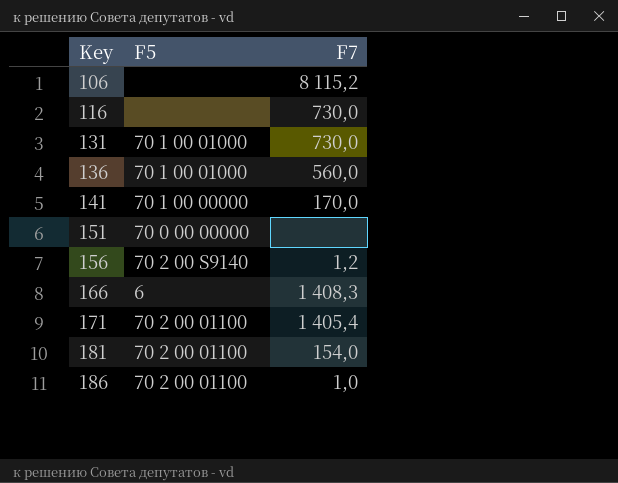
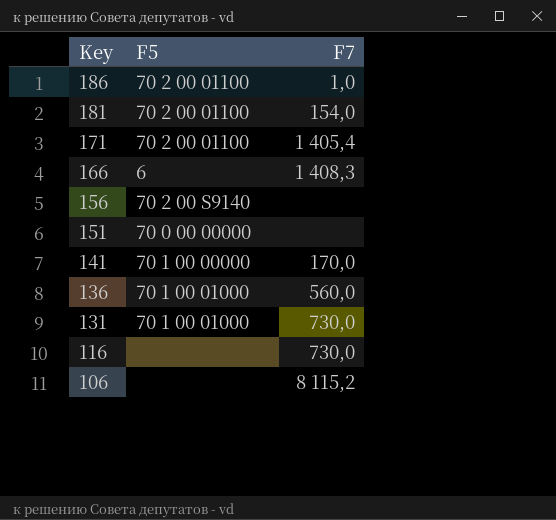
row order: Key ascending -> Key descending
156 | F7: 1,2 -> none

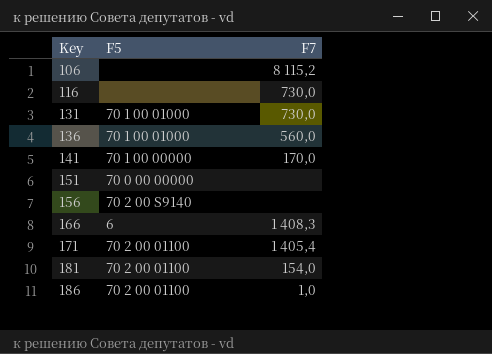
row order: Key descending -> Key ascending

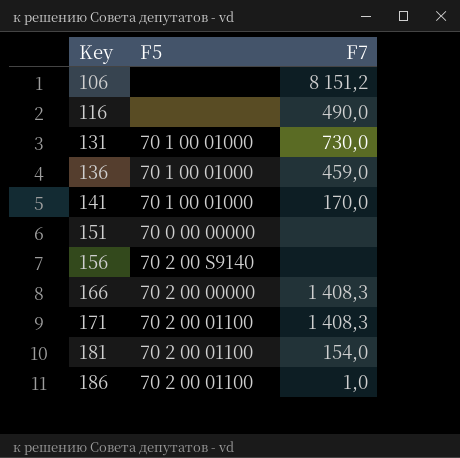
106 | F7: 8 115,2 -> 8 151,2
116 | F7: 730,0 -> 490,0
136 | F7: 560,0 -> 459,0
141 | F5: 70 1 00 00000 -> 70 1 00 01000
166 | F5: 6 -> 70 2 00 00000
171 | F7: 1 405,4 -> 1 408,3

